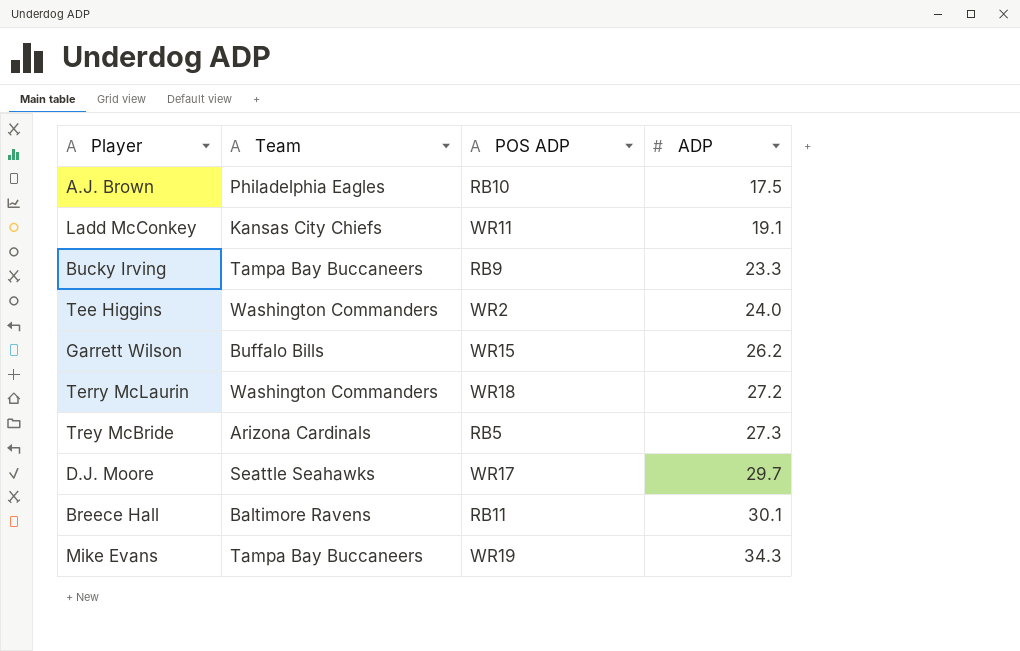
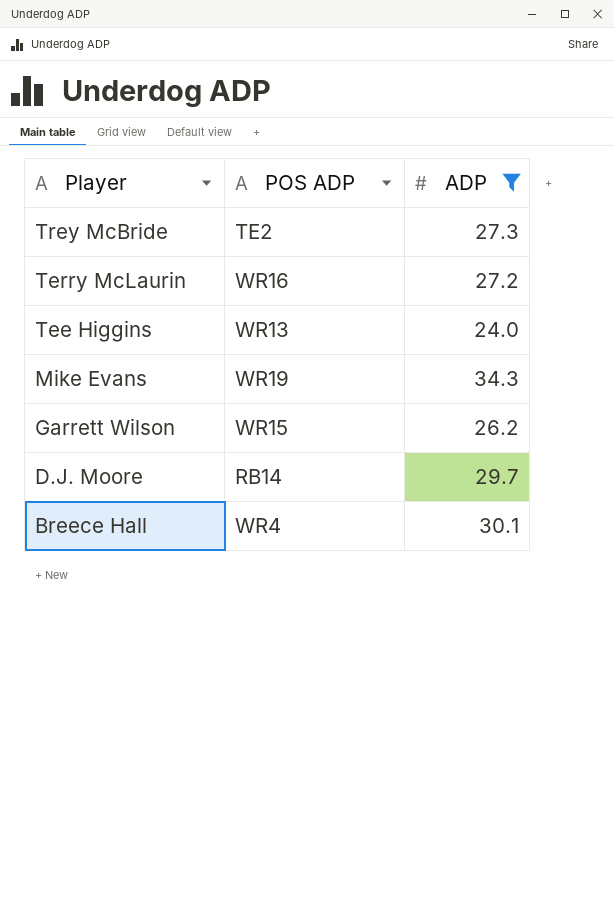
filter: none -> ADP >= 24.0
row order: ADP ascending -> Player descending
column Team | position: 2 -> none
Trey McBride | POS ADP: RB5 -> TE2
Terry McLaurin | POS ADP: WR18 -> WR16
Tee Higgins | POS ADP: WR2 -> WR13
D.J. Moore | POS ADP: WR17 -> RB14
Breece Hall | POS ADP: RB11 -> WR4

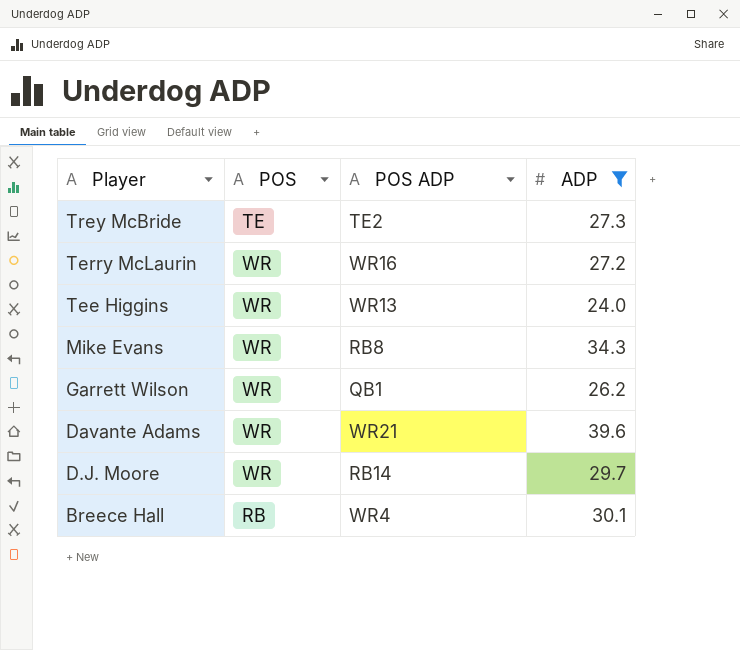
column POS | position: none -> 2
Mike Evans | POS ADP: WR19 -> RB8
Garrett Wilson | POS ADP: WR15 -> QB1
row Davante Adams: none -> WR | WR21 | 39.6

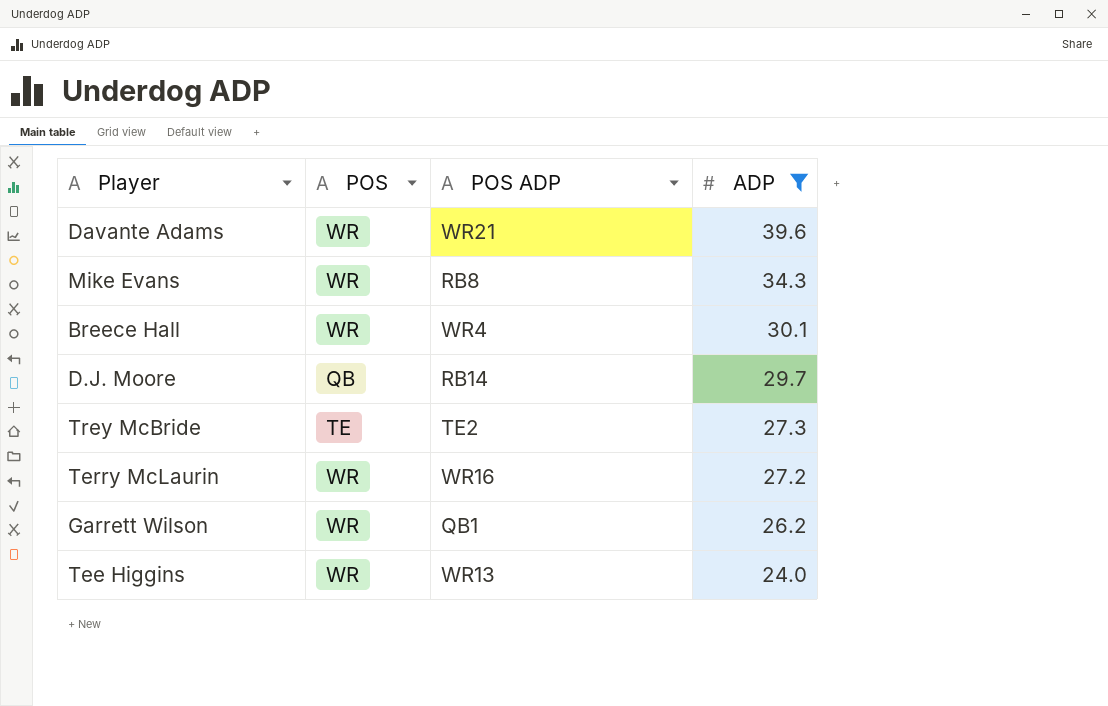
row order: Player descending -> ADP descending
Breece Hall | POS: RB -> WR
D.J. Moore | POS: WR -> QB

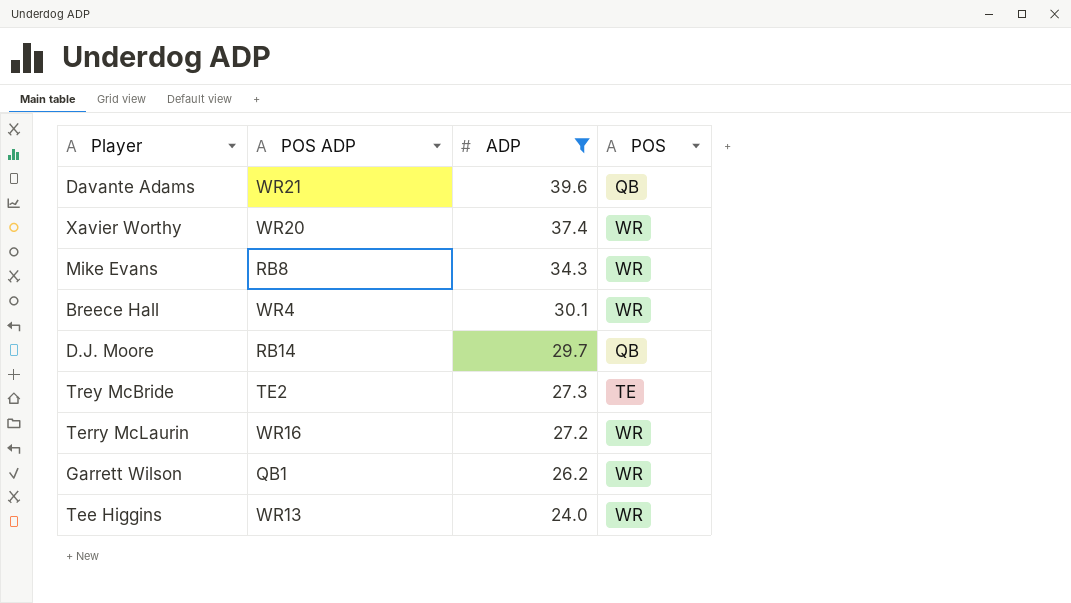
column POS | position: 2 -> 4
Davante Adams | POS: WR -> QB
row Xavier Worthy: none -> WR20 | 37.4 | WR

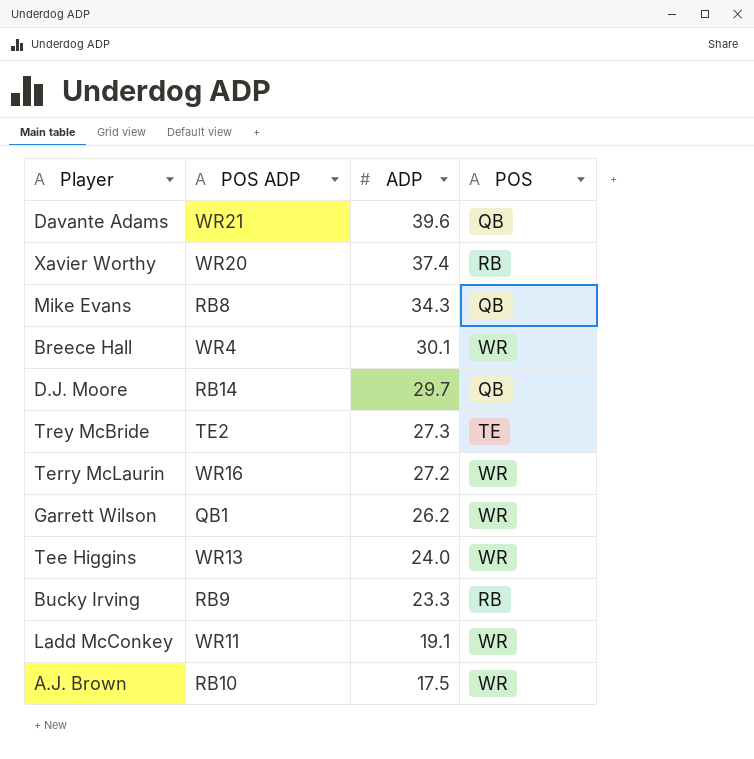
filter: ADP >= 24.0 -> none
Xavier Worthy | POS: WR -> RB
Mike Evans | POS: WR -> QB

